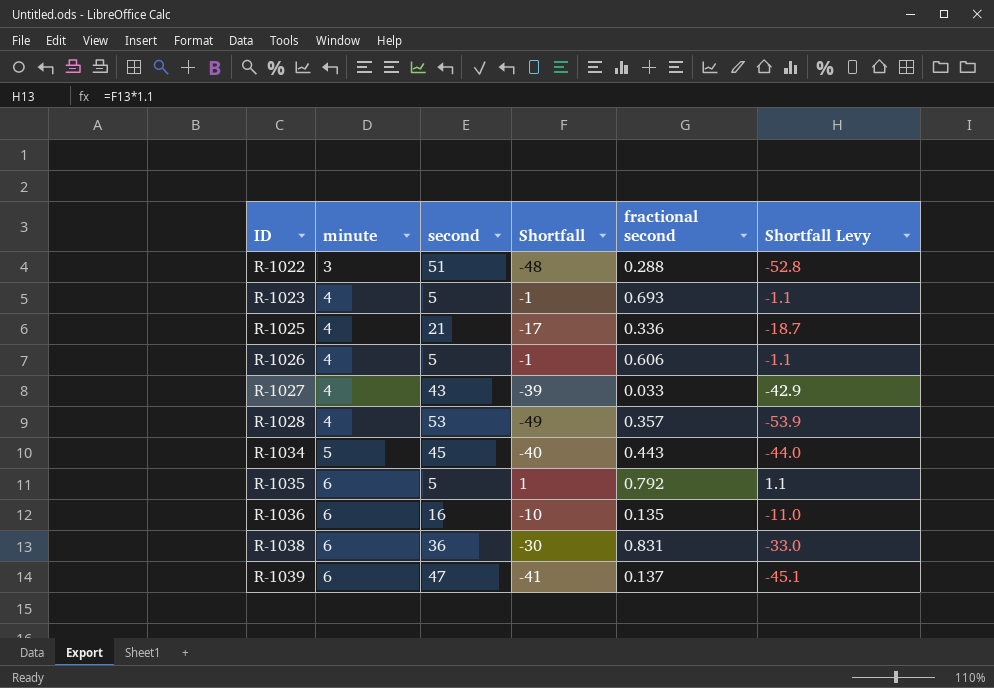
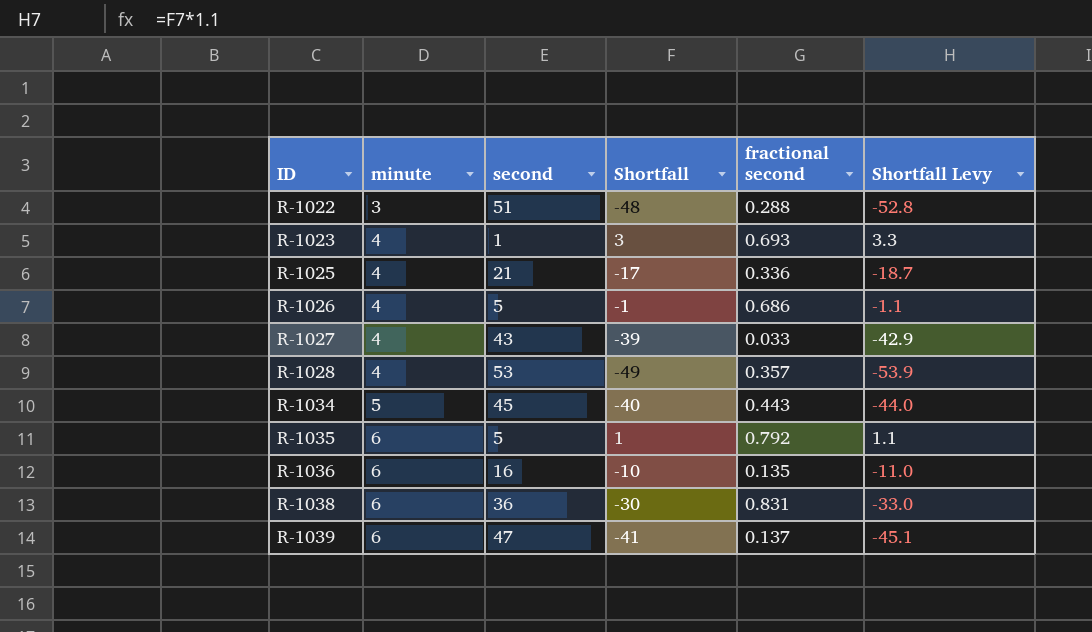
R-1023 | second: 5 -> 1
R-1023 | Shortfall: -1 -> 3
R-1023 | Shortfall Levy: -1.1 -> 3.3
R-1026 | fractional second: 0.606 -> 0.686

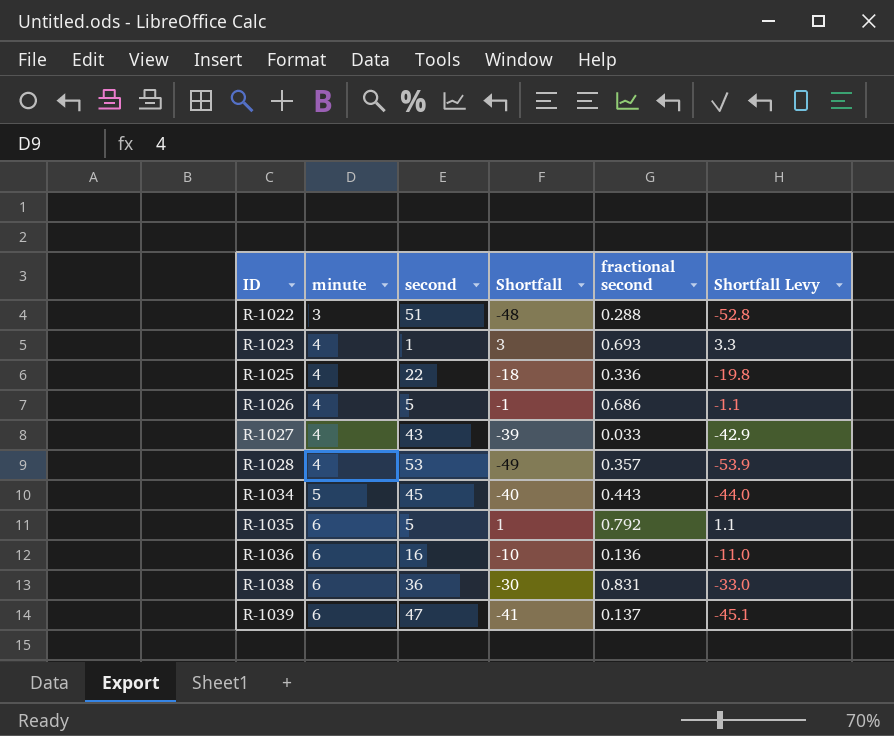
R-1025 | second: 21 -> 22
R-1025 | Shortfall: -17 -> -18
R-1025 | Shortfall Levy: -18.7 -> -19.8
R-1036 | fractional second: 0.135 -> 0.136

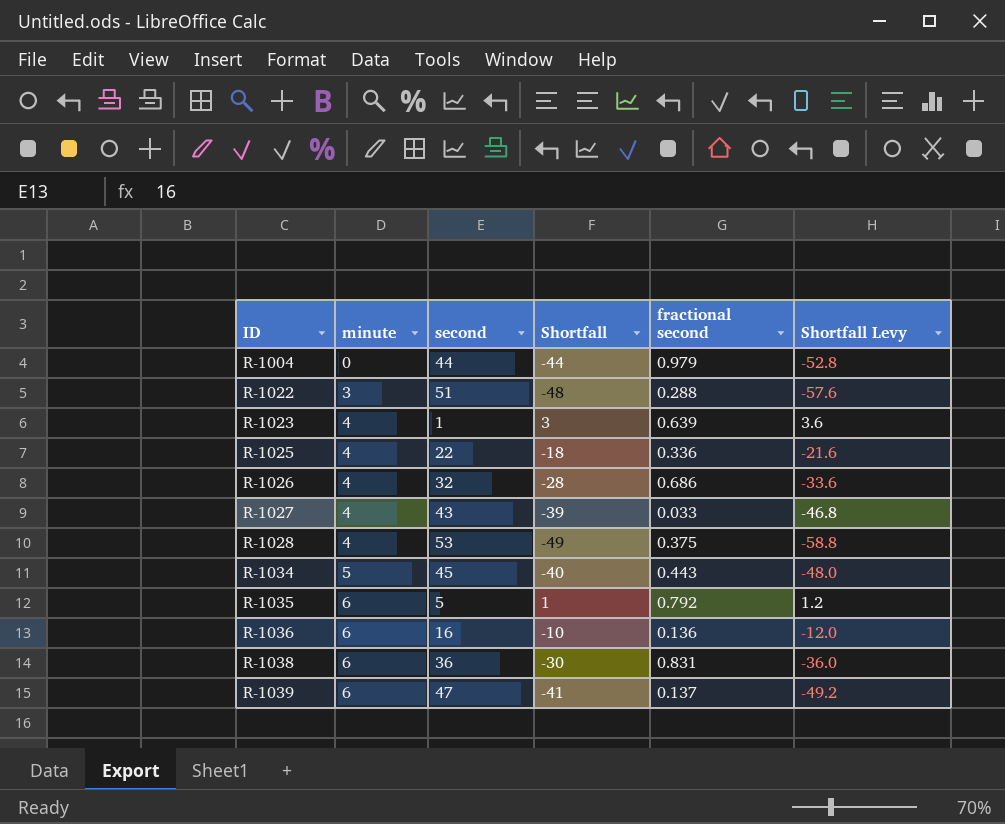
column Shortfall Levy | formula: [Shortfall] * 1.1 -> [Shortfall] * 1.2
row R-1004: none -> 0 | 44 | -44 | 0.979 | -52.8
R-1023 | fractional second: 0.693 -> 0.639
R-1026 | second: 5 -> 32
R-1026 | Shortfall: -1 -> -28
R-1028 | fractional second: 0.357 -> 0.375

